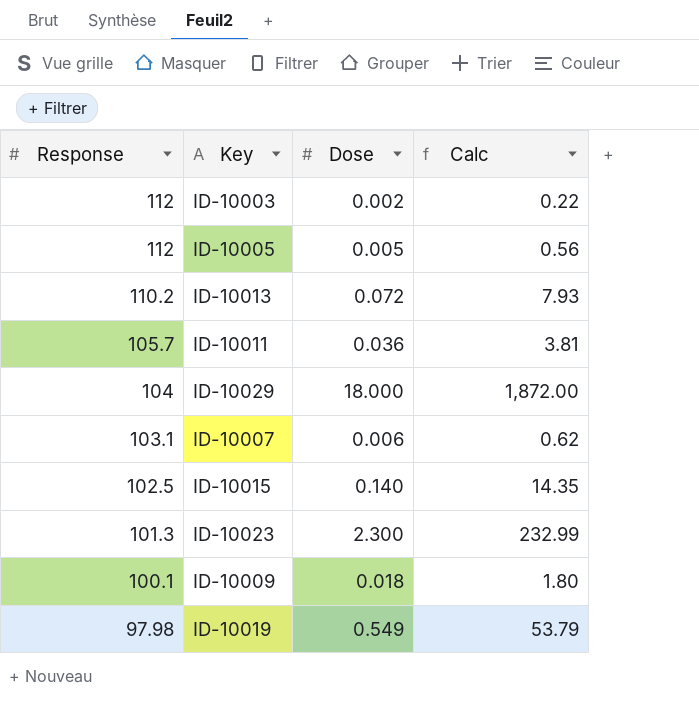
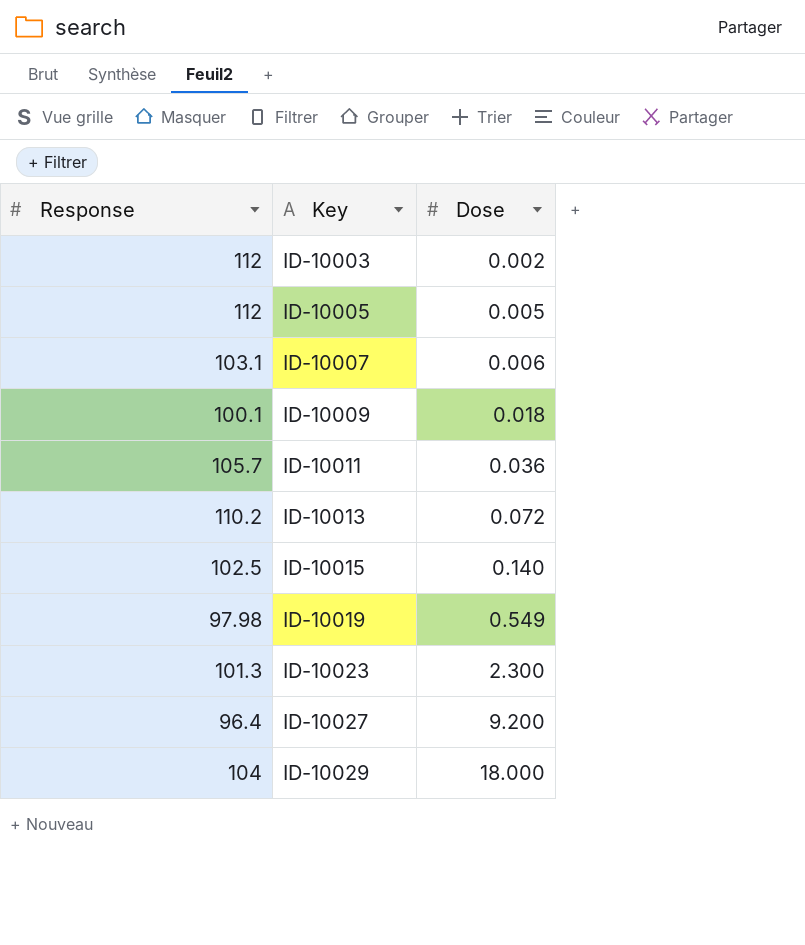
row order: Response descending -> Key ascending
column Calc | formula: [Response] * [Dose] -> none
row ID-10027: none -> 96.4 | 9.200

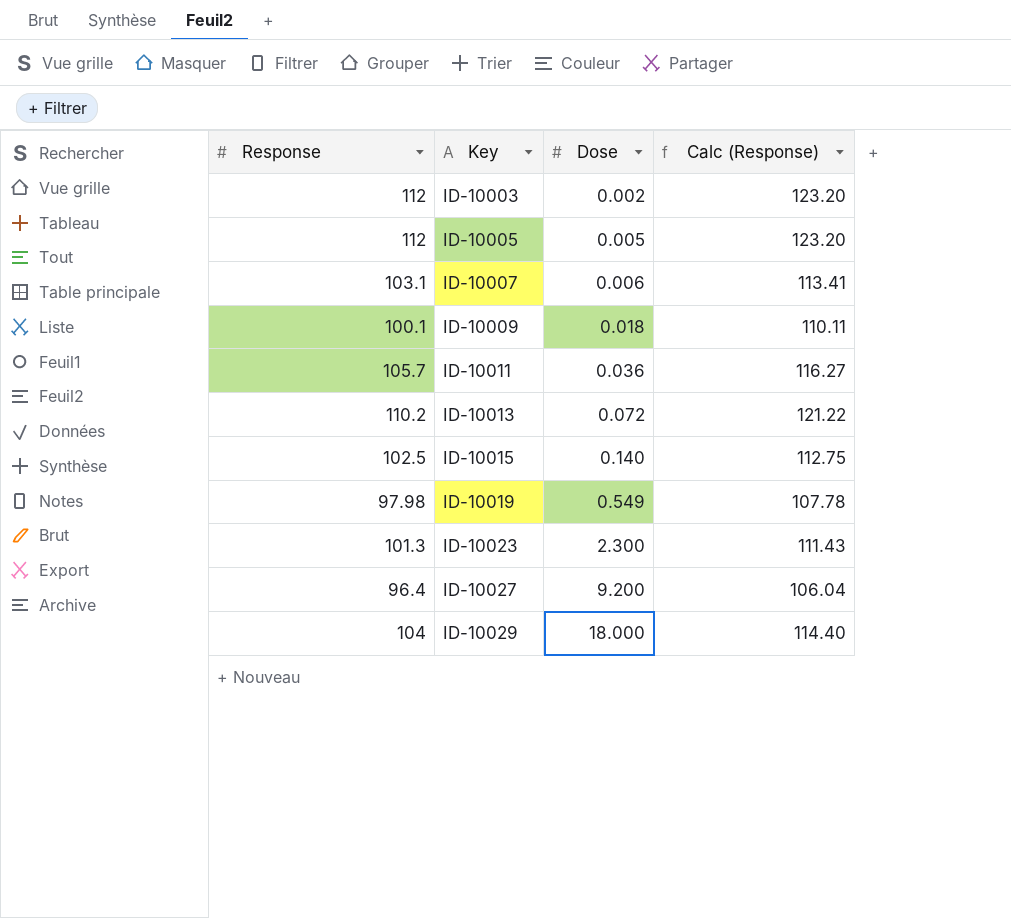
column Calc (Response) | formula: none -> [Response] * 1.1

